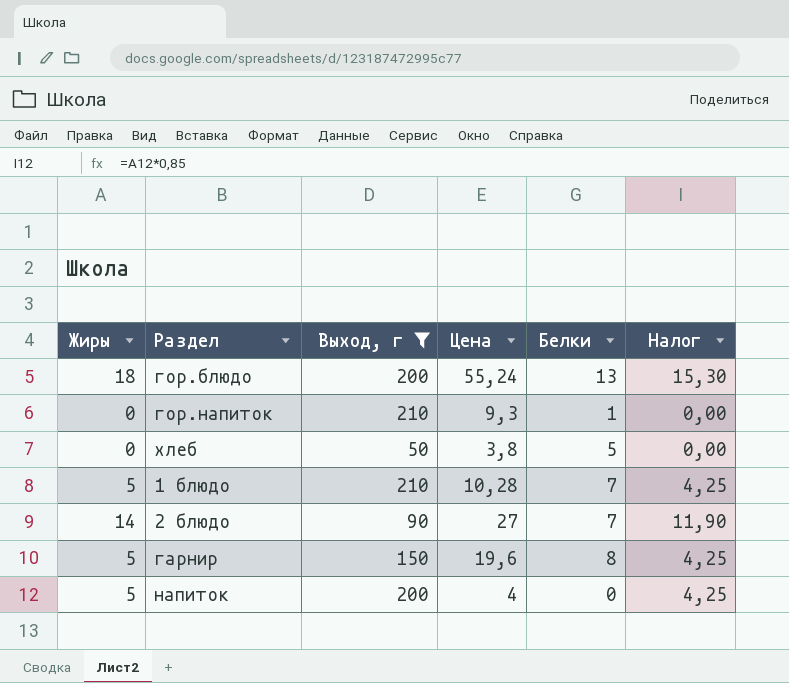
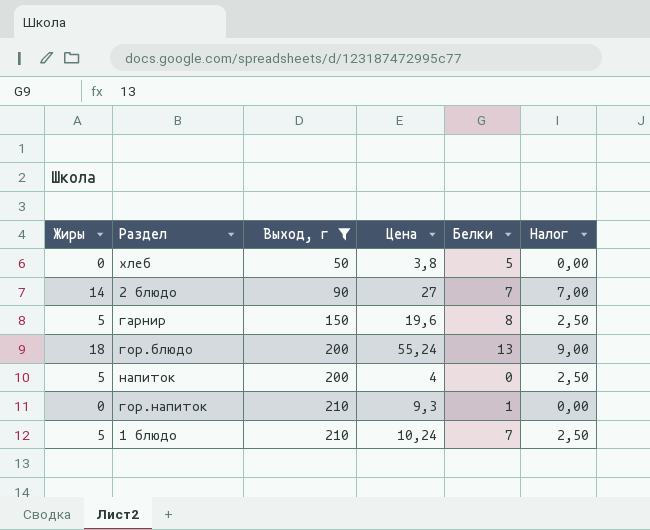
row order: none -> Выход, г ascending
column Налог | formula: [Жиры] * 0,85 -> [Жиры] * 0,5
1 блюдо | Цена: 10,28 -> 10,24

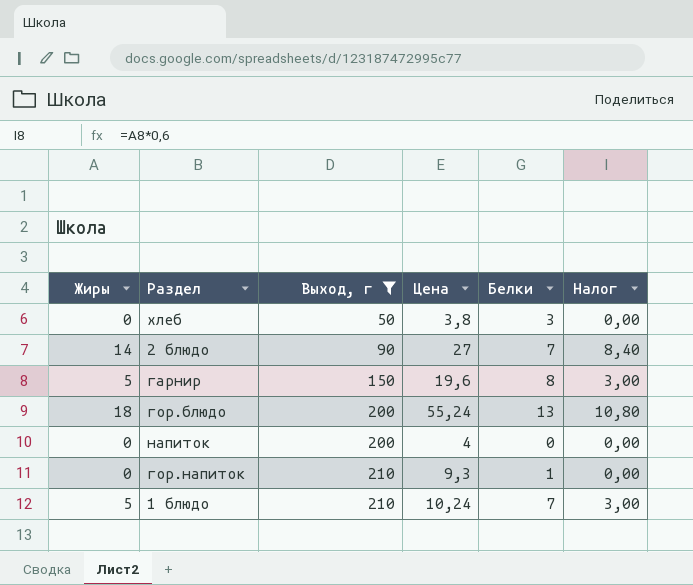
column Налог | formula: [Жиры] * 0,5 -> [Жиры] * 0,6
хлеб | Белки: 5 -> 3
напиток | Жиры: 5 -> 0

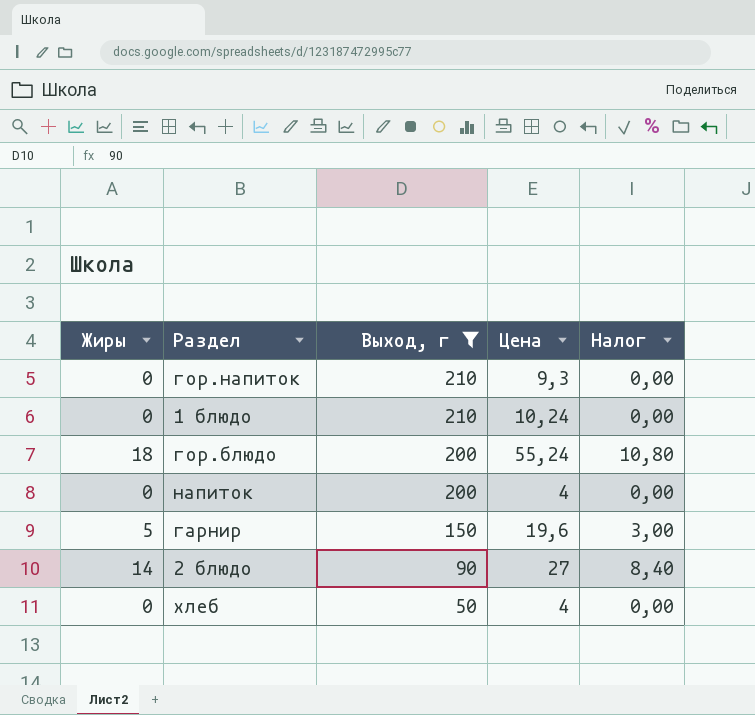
row order: Выход, г ascending -> Выход, г descending
column Белки | position: 5 -> none
1 блюдо | Жиры: 5 -> 0
1 блюдо | Налог: 3,00 -> 0,00
хлеб | Цена: 3,8 -> 4

